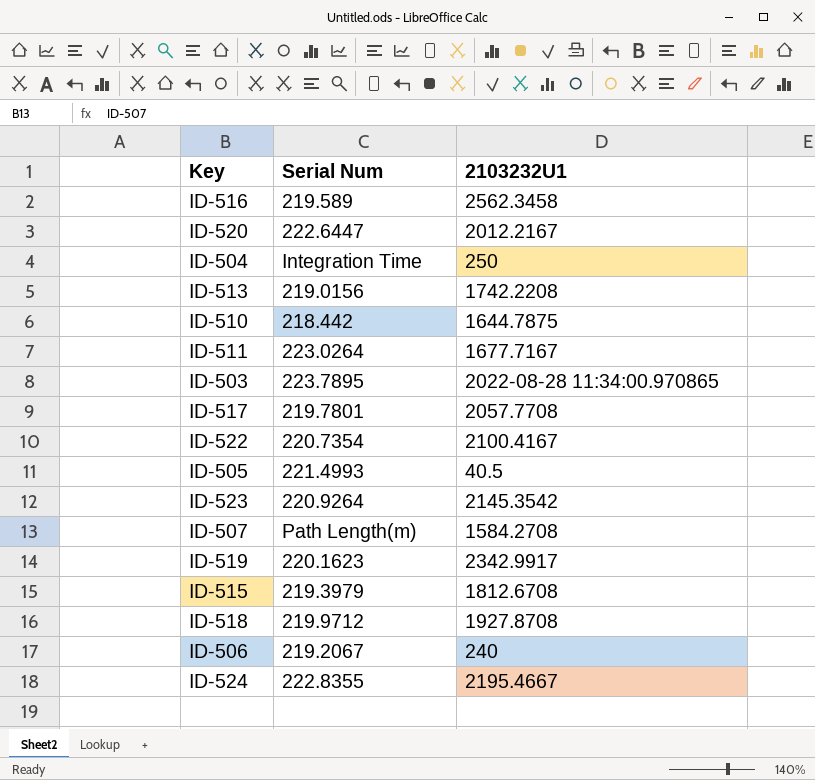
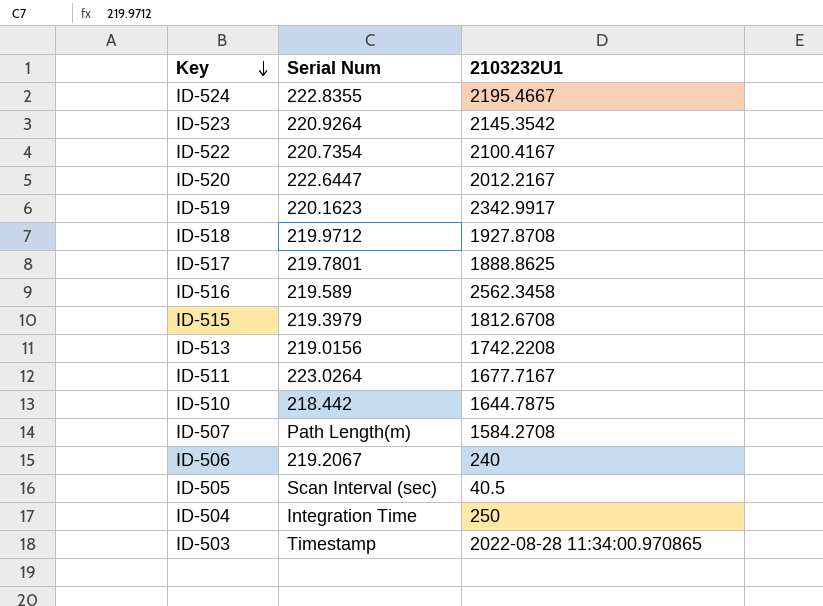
row order: none -> Key descending
ID-517 | 2103232U1: 2057.7708 -> 1888.8625
ID-505 | Serial Num: 221.4993 -> Scan Interval (sec)
ID-503 | Serial Num: 223.7895 -> Timestamp

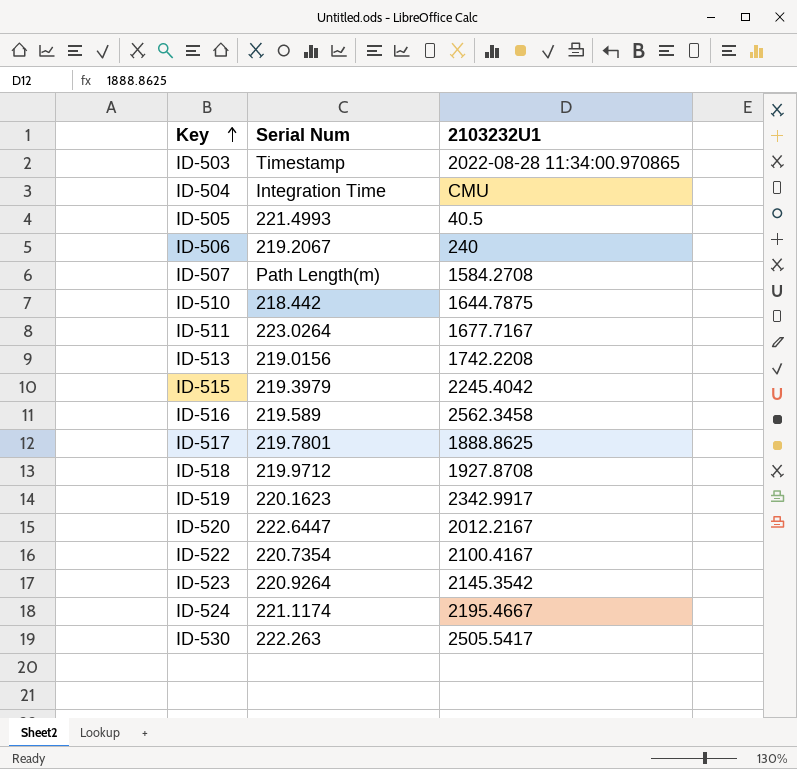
row order: Key descending -> Key ascending
ID-504 | 2103232U1: 250 -> CMU
ID-505 | Serial Num: Scan Interval (sec) -> 221.4993
ID-515 | 2103232U1: 1812.6708 -> 2245.4042
ID-524 | Serial Num: 222.8355 -> 221.1174
row ID-530: none -> 222.263 | 2505.5417

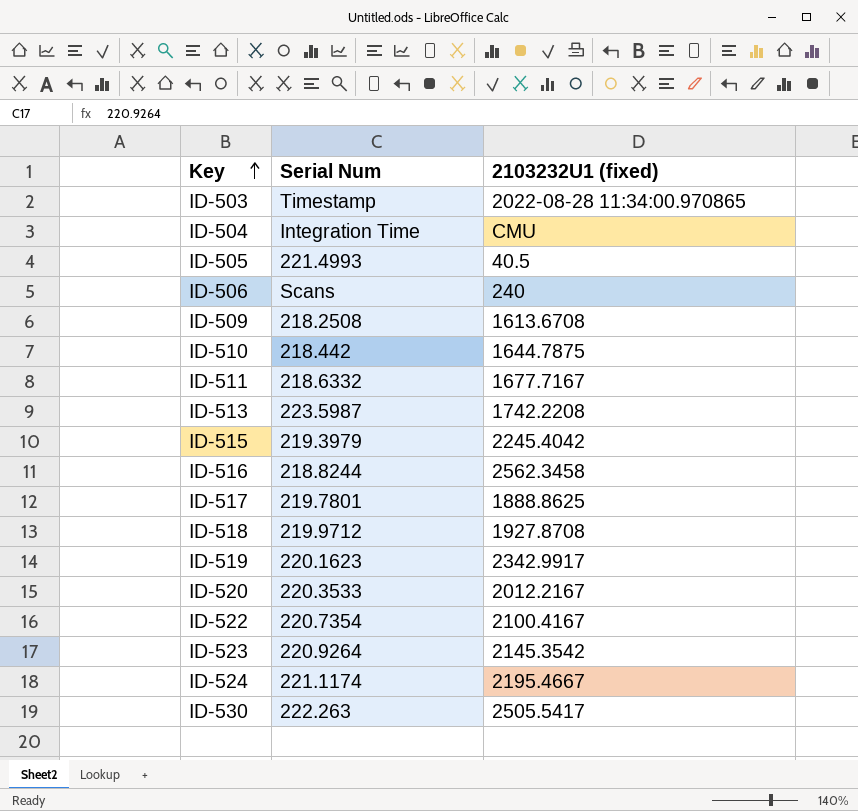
column name: 2103232U1 -> 2103232U1 (fixed)
row ID-507: Path Length(m) | 1584.2708 -> none
ID-506 | Serial Num: 219.2067 -> Scans
row ID-509: none -> 218.2508 | 1613.6708
ID-511 | Serial Num: 223.0264 -> 218.6332
ID-513 | Serial Num: 219.0156 -> 223.5987
ID-516 | Serial Num: 219.589 -> 218.8244
ID-520 | Serial Num: 222.6447 -> 220.3533

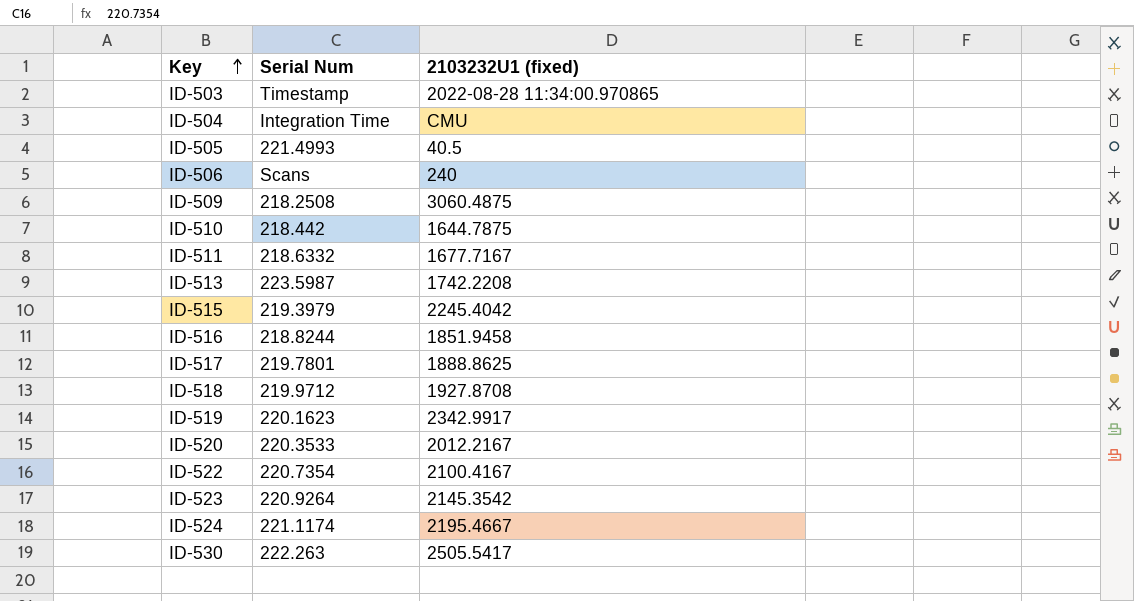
ID-509 | 2103232U1 (fixed): 1613.6708 -> 3060.4875
ID-516 | 2103232U1 (fixed): 2562.3458 -> 1851.9458

